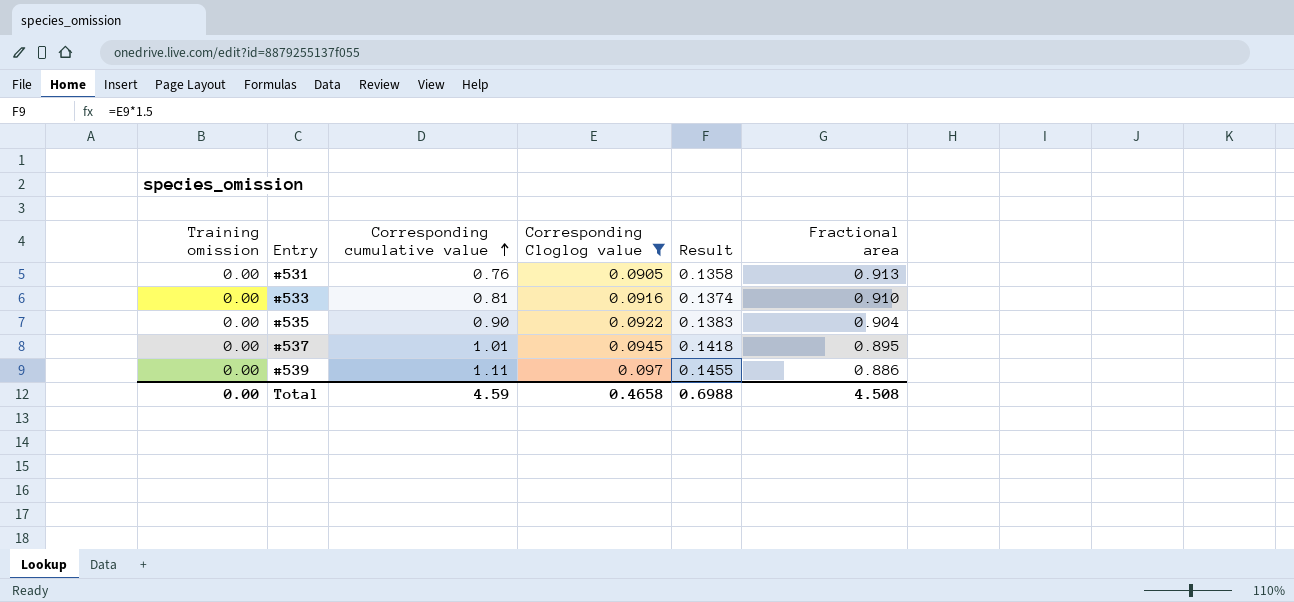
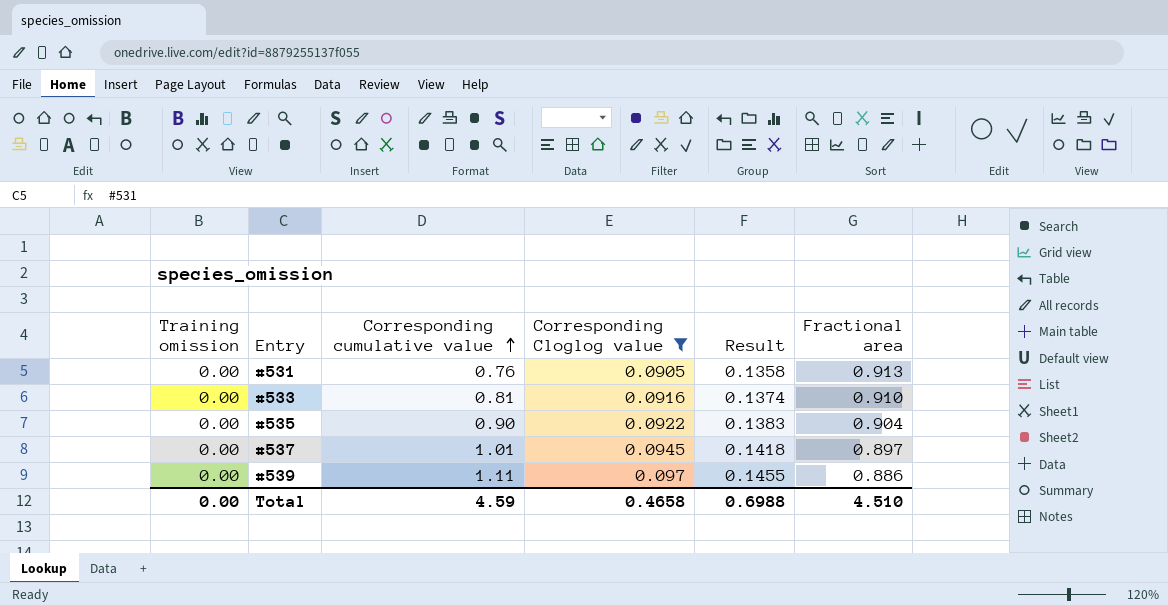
#537 | Fractional area: 0.895 -> 0.897
Total | Fractional area: 4.508 -> 4.510

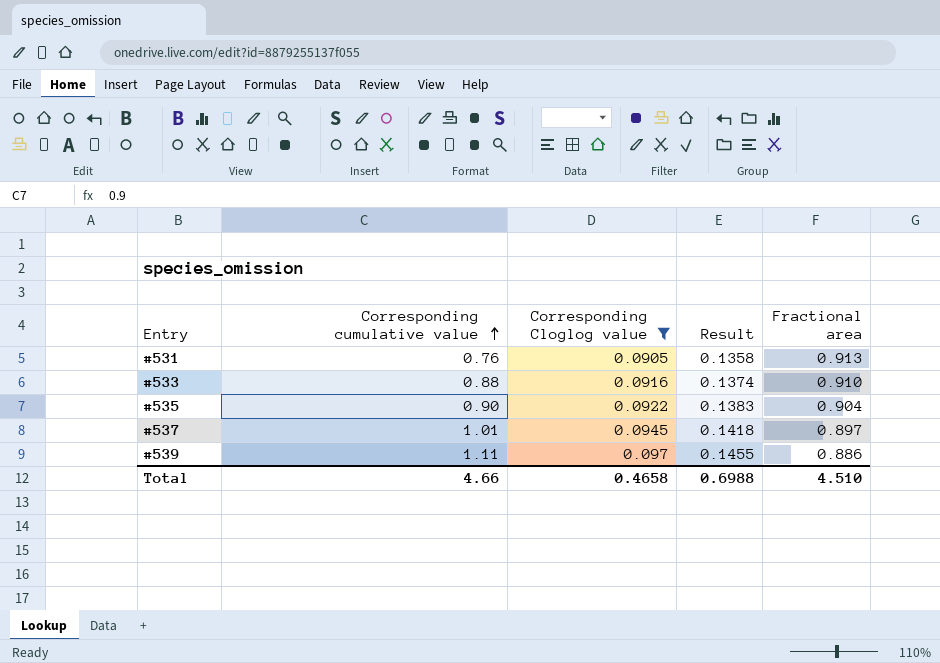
column Training omission | position: 1 -> none
#533 | Corresponding cumulative value: 0.81 -> 0.88
Total | Corresponding cumulative value: 4.59 -> 4.66

